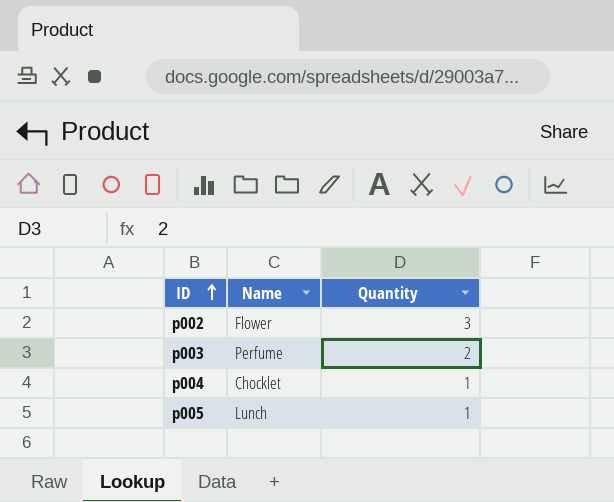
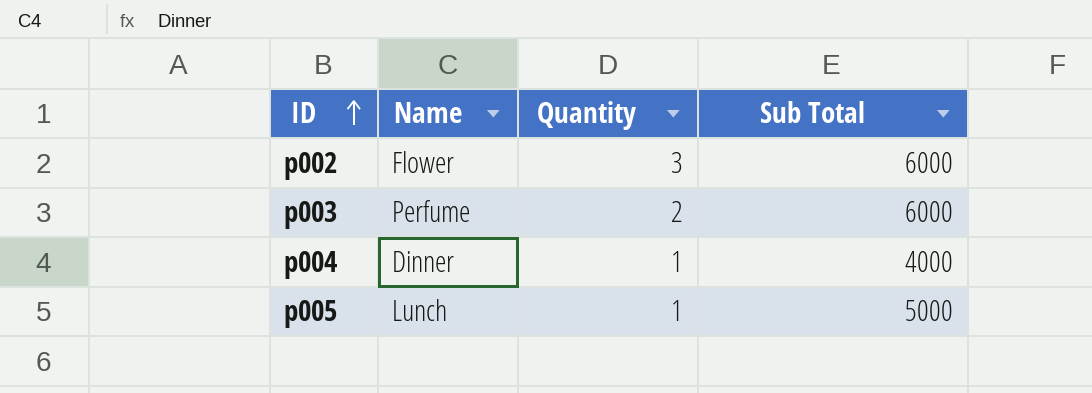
column Sub Total | position: none -> 4
p004 | Name: Chocklet -> Dinner

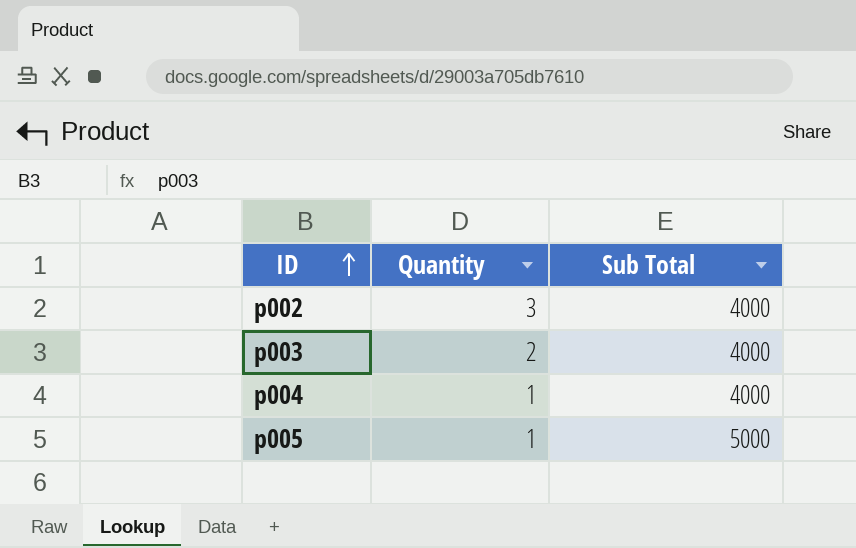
column Name | position: 2 -> none
p002 | Sub Total: 6000 -> 4000
p003 | Sub Total: 6000 -> 4000

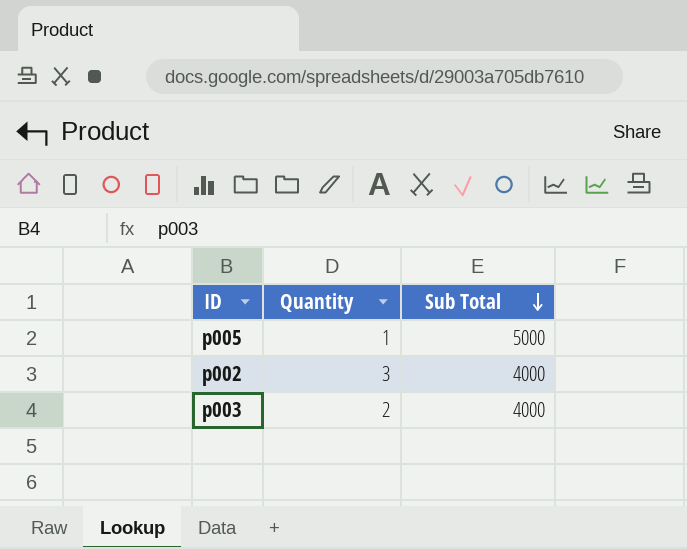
row order: ID ascending -> Sub Total descending
row p004: 1 | 4000 -> none

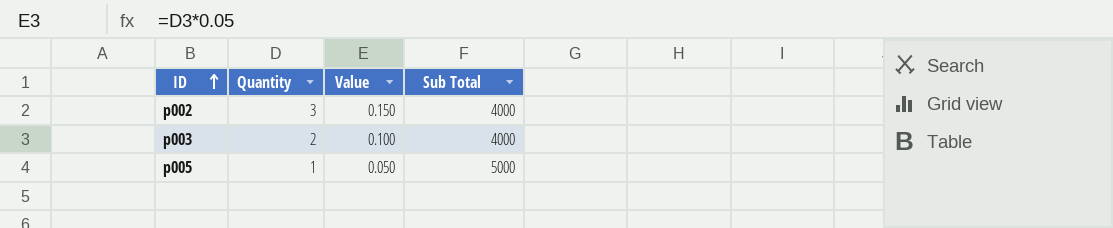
row order: Sub Total descending -> ID ascending
column Value | formula: none -> [Quantity] * 0.05

